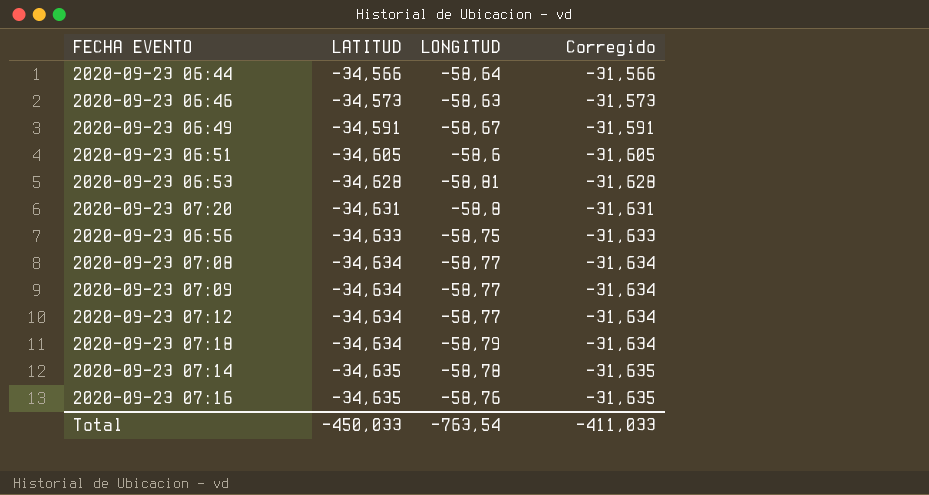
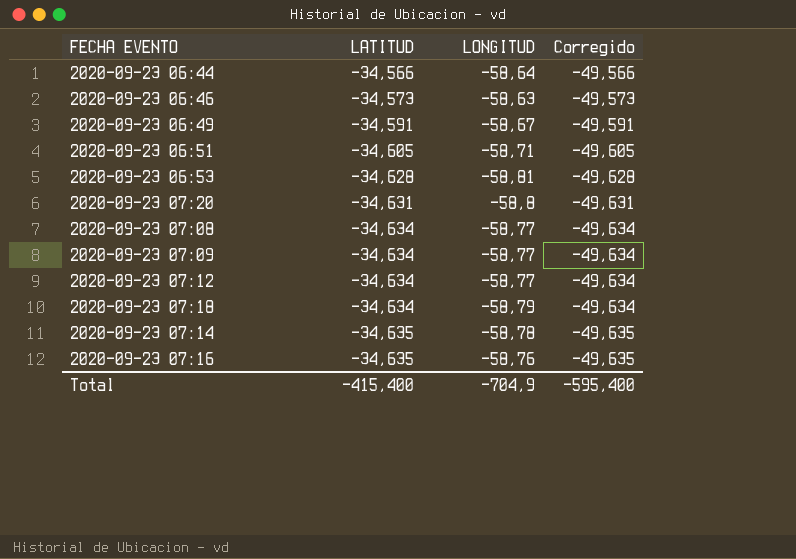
column Corregido | formula: [LATITUD] + 3 -> [LATITUD] - 15
row 2020-09-23 06:56: -34,633 | -58,75 | -31,633 -> none
2020-09-23 06:51 | LONGITUD: -58,6 -> -58,71
Total | LATITUD: -450,033 -> -415,400
Total | LONGITUD: -763,54 -> -704,9
Total | Corregido: -411,033 -> -595,400

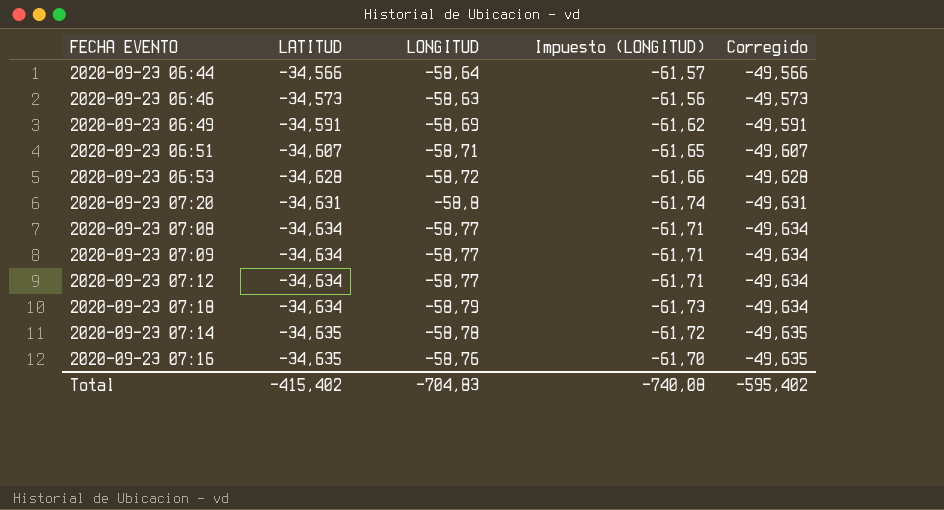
column Impuesto (LONGITUD) | formula: none -> [LONGITUD] * 1,05
2020-09-23 06:49 | LONGITUD: -58,67 -> -58,69
2020-09-23 06:51 | LATITUD: -34,605 -> -34,607
2020-09-23 06:51 | Corregido: -49,605 -> -49,607
2020-09-23 06:53 | LONGITUD: -58,81 -> -58,72
Total | LATITUD: -415,400 -> -415,402
Total | LONGITUD: -704,9 -> -704,83
Total | Corregido: -595,400 -> -595,402

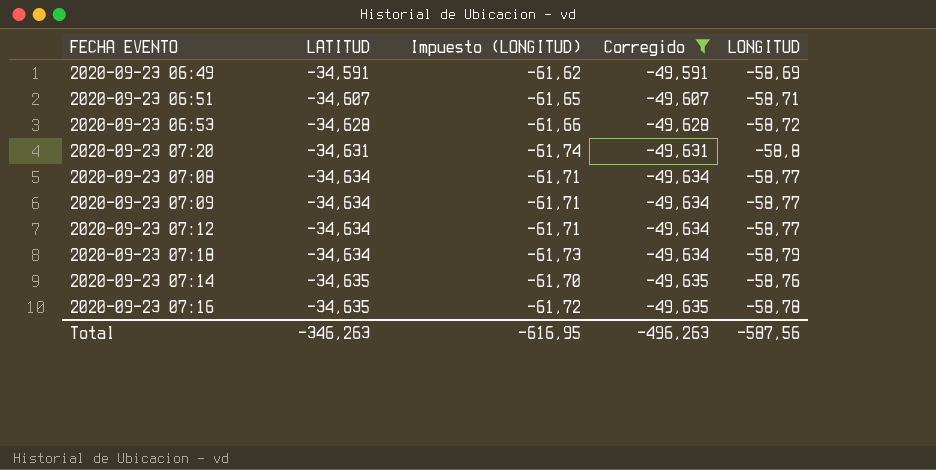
filter: none -> Corregido <= -49,591
column LONGITUD | position: 3 -> 5
2020-09-23 07:14 | Impuesto (LONGITUD): -61,72 -> -61,70
2020-09-23 07:14 | LONGITUD: -58,78 -> -58,76
2020-09-23 07:16 | Impuesto (LONGITUD): -61,70 -> -61,72
2020-09-23 07:16 | LONGITUD: -58,76 -> -58,78
Total | LATITUD: -415,402 -> -346,263
Total | Impuesto (LONGITUD): -740,08 -> -616,95
Total | Corregido: -595,402 -> -496,263
Total | LONGITUD: -704,83 -> -587,56

